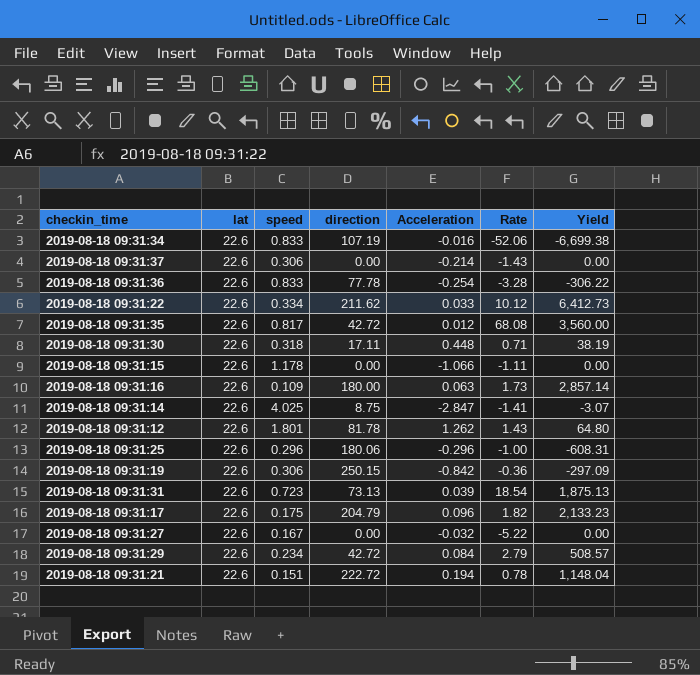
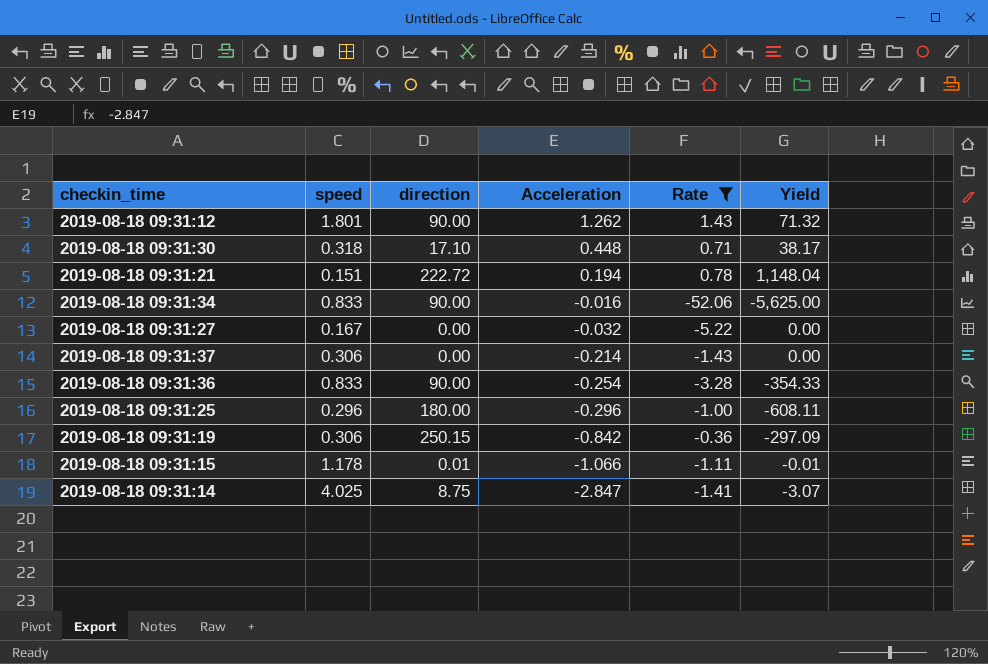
filter: none -> Rate <= 1.43
row order: none -> Acceleration descending
column lat | position: 2 -> none
2019-08-18 09:31:12 | direction: 81.78 -> 90.00
2019-08-18 09:31:12 | Yield: 64.80 -> 71.32
2019-08-18 09:31:30 | direction: 17.11 -> 17.10
2019-08-18 09:31:30 | Yield: 38.19 -> 38.17
2019-08-18 09:31:34 | direction: 107.19 -> 90.00
2019-08-18 09:31:34 | Yield: -6,699.38 -> -5,625.00
2019-08-18 09:31:36 | direction: 77.78 -> 90.00
2019-08-18 09:31:36 | Yield: -306.22 -> -354.33
2019-08-18 09:31:25 | direction: 180.06 -> 180.00
2019-08-18 09:31:25 | Yield: -608.31 -> -608.11
2019-08-18 09:31:15 | direction: 0.00 -> 0.01
2019-08-18 09:31:15 | Yield: 0.00 -> -0.01

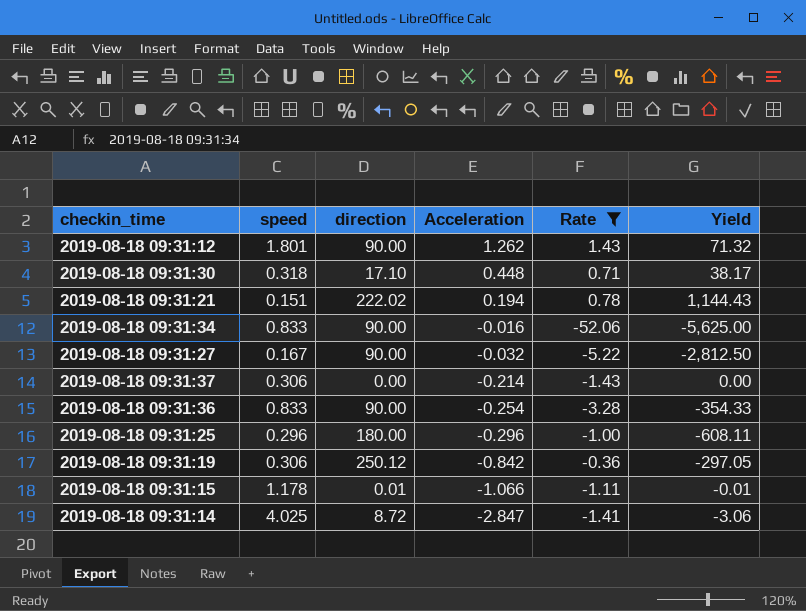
2019-08-18 09:31:21 | direction: 222.72 -> 222.02
2019-08-18 09:31:21 | Yield: 1,148.04 -> 1,144.43
2019-08-18 09:31:27 | direction: 0.00 -> 90.00
2019-08-18 09:31:27 | Yield: 0.00 -> -2,812.50
2019-08-18 09:31:19 | direction: 250.15 -> 250.12
2019-08-18 09:31:19 | Yield: -297.09 -> -297.05
2019-08-18 09:31:14 | direction: 8.75 -> 8.72
2019-08-18 09:31:14 | Yield: -3.07 -> -3.06

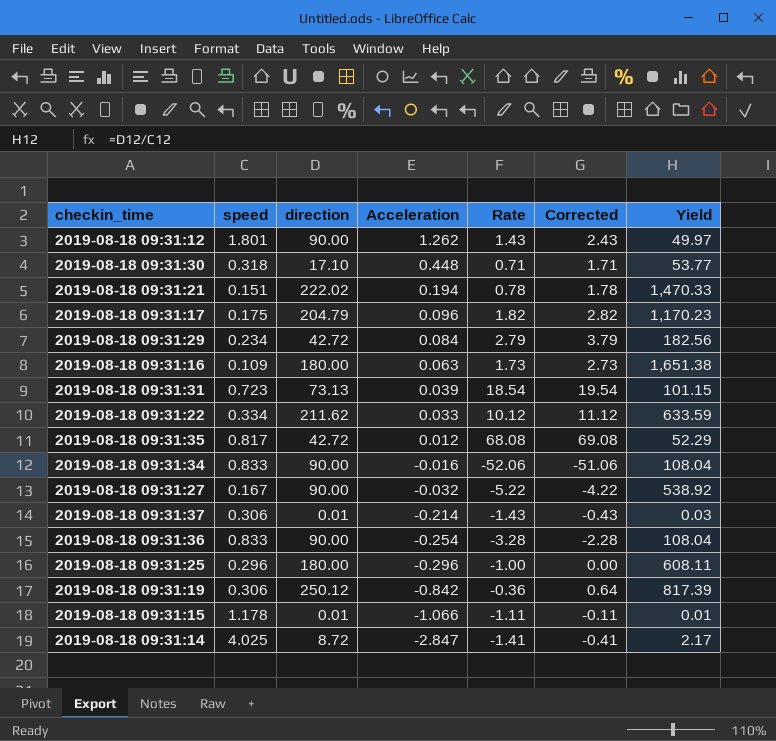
filter: Rate <= 1.43 -> none
column Corrected | formula: none -> [Rate] + 1
column Yield | formula: [direction] / [Acceleration] -> [direction] / [speed]
2019-08-18 09:31:37 | direction: 0.00 -> 0.01

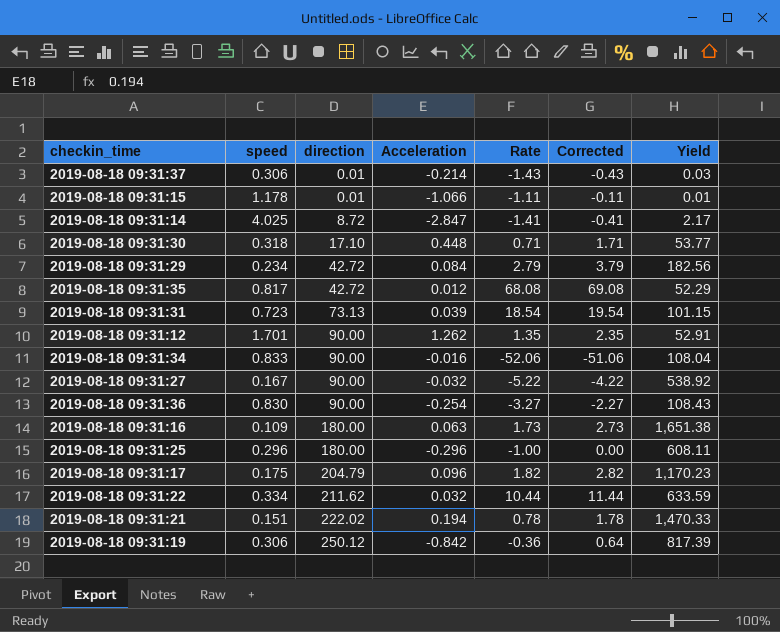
row order: Acceleration descending -> direction ascending
2019-08-18 09:31:12 | speed: 1.801 -> 1.701
2019-08-18 09:31:12 | Rate: 1.43 -> 1.35
2019-08-18 09:31:12 | Corrected: 2.43 -> 2.35
2019-08-18 09:31:12 | Yield: 49.97 -> 52.91
2019-08-18 09:31:36 | speed: 0.833 -> 0.830
2019-08-18 09:31:36 | Rate: -3.28 -> -3.27
2019-08-18 09:31:36 | Corrected: -2.28 -> -2.27
2019-08-18 09:31:36 | Yield: 108.04 -> 108.43
2019-08-18 09:31:22 | Acceleration: 0.033 -> 0.032
2019-08-18 09:31:22 | Rate: 10.12 -> 10.44
2019-08-18 09:31:22 | Corrected: 11.12 -> 11.44

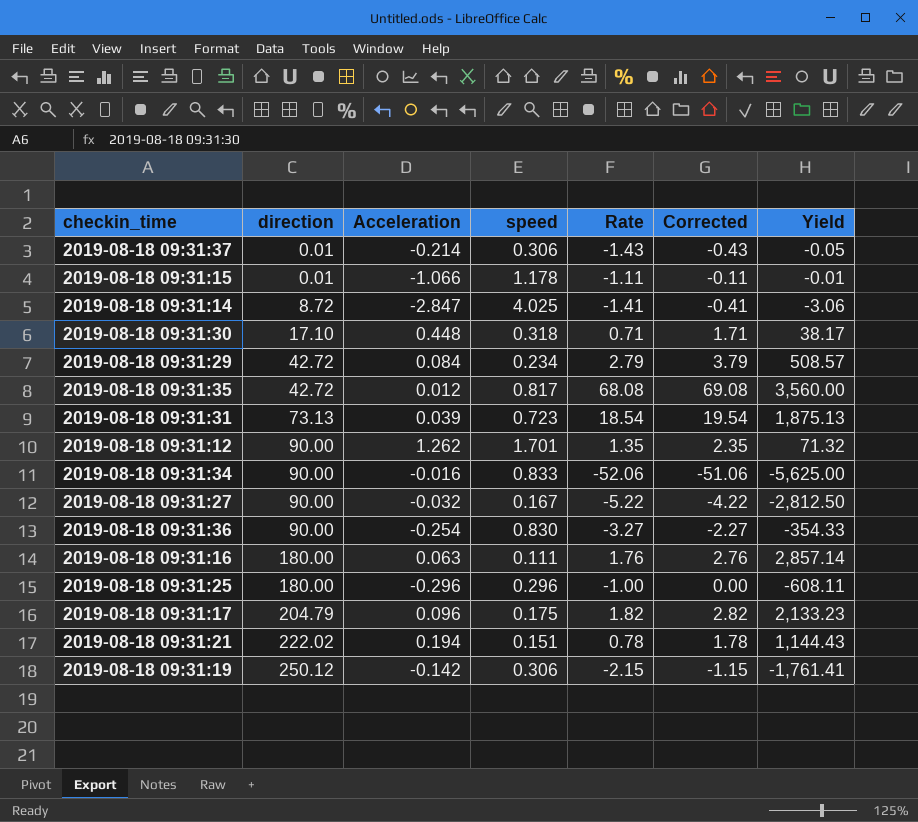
column speed | position: 2 -> 4
column Yield | formula: [direction] / [speed] -> [direction] / [Acceleration]
row 2019-08-18 09:31:22: 0.334 | 211.62 | 0.032 | 10.44 | 11.44 | 633.59 -> none
2019-08-18 09:31:16 | speed: 0.109 -> 0.111
2019-08-18 09:31:16 | Rate: 1.73 -> 1.76
2019-08-18 09:31:16 | Corrected: 2.73 -> 2.76
2019-08-18 09:31:19 | Acceleration: -0.842 -> -0.142
2019-08-18 09:31:19 | Rate: -0.36 -> -2.15
2019-08-18 09:31:19 | Corrected: 0.64 -> -1.15

